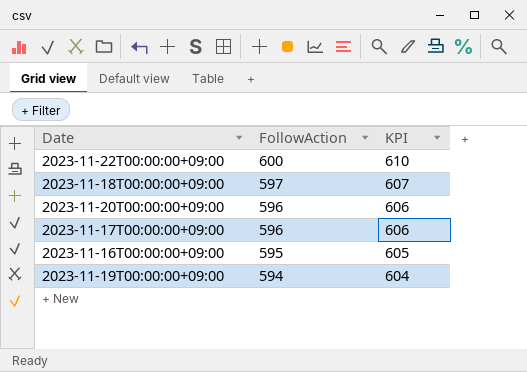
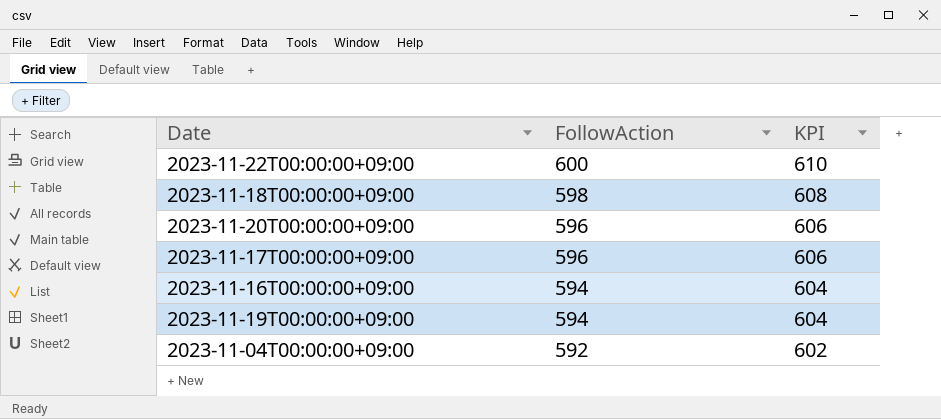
2023-11-18T00:00:00+09:00 | FollowAction: 597 -> 598
2023-11-18T00:00:00+09:00 | KPI: 607 -> 608
2023-11-16T00:00:00+09:00 | FollowAction: 595 -> 594
2023-11-16T00:00:00+09:00 | KPI: 605 -> 604
row 2023-11-04T00:00:00+09:00: none -> 592 | 602

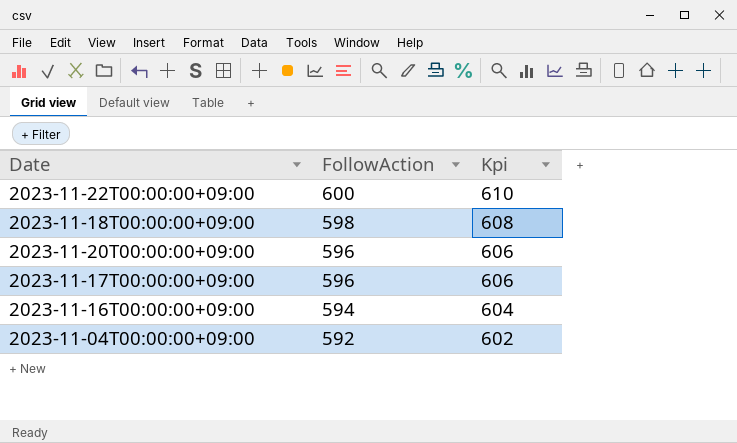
column name: KPI -> Kpi
row 2023-11-19T00:00:00+09:00: 594 | 604 -> none

